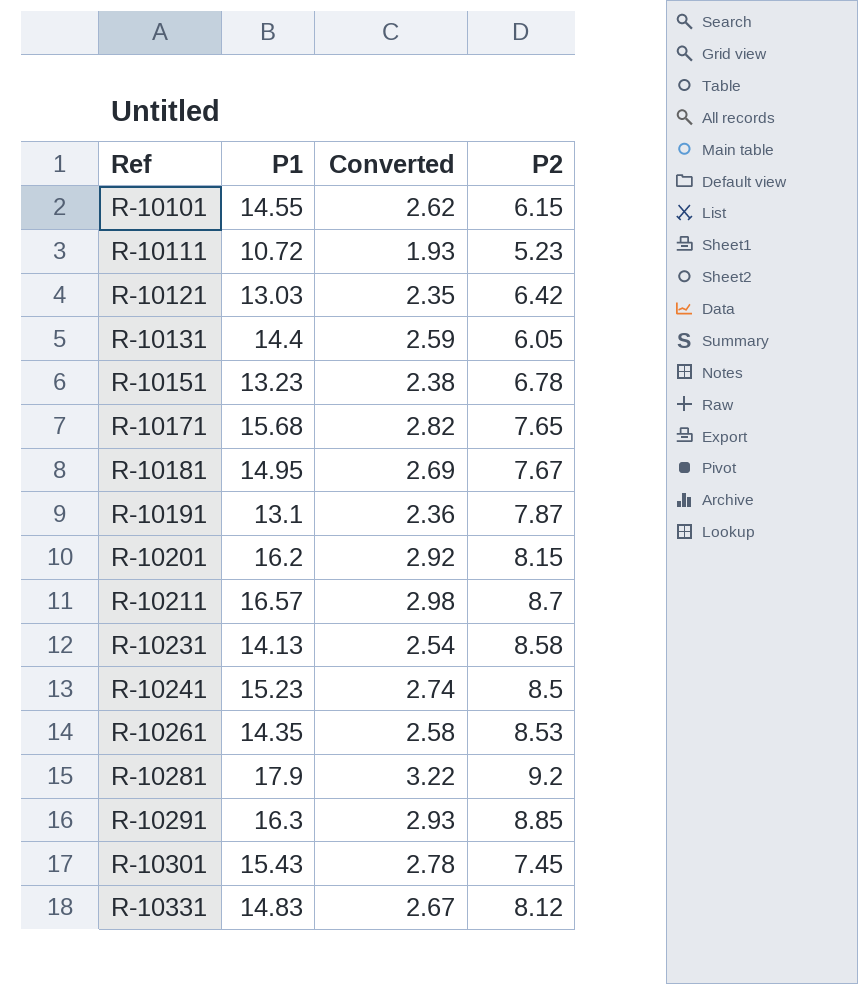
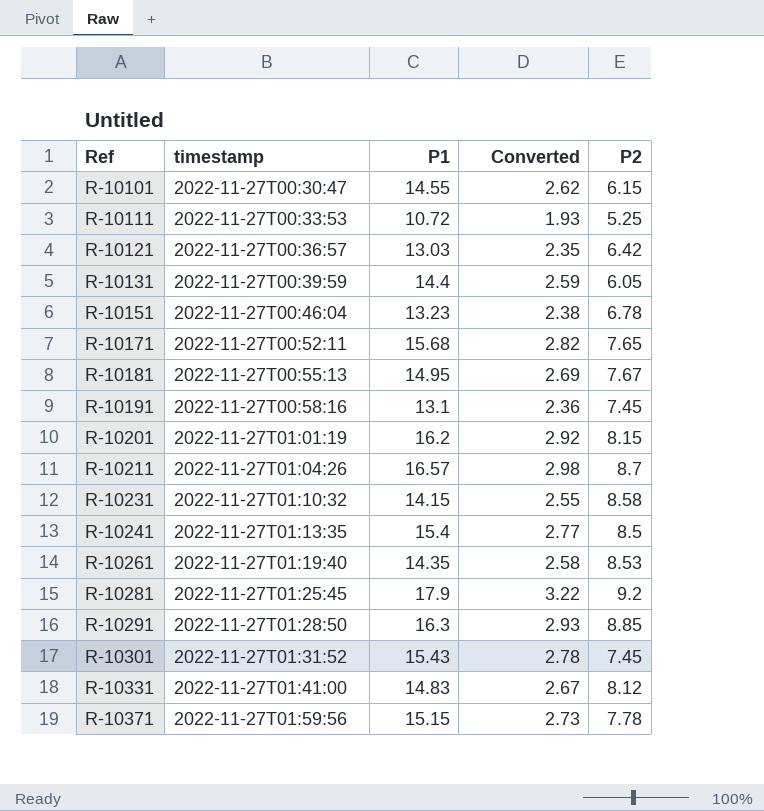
column timestamp | position: none -> 2
R-10111 | P2: 5.23 -> 5.25
R-10191 | P2: 7.87 -> 7.45
R-10231 | P1: 14.13 -> 14.15
R-10231 | Converted: 2.54 -> 2.55
R-10241 | P1: 15.23 -> 15.4
R-10241 | Converted: 2.74 -> 2.77
row R-10371: none -> 2022-11-27T01:59:56 | 15.15 | 2.73 | 7.78

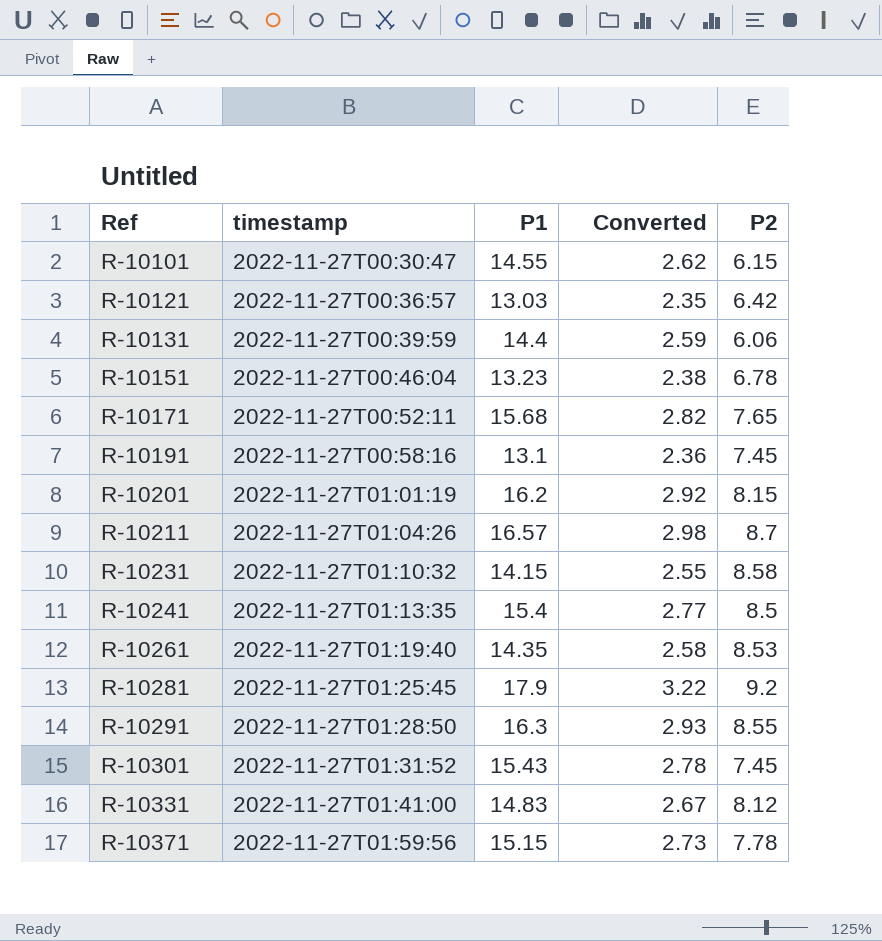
row R-10111: 2022-11-27T00:33:53 | 10.72 | 1.93 | 5.25 -> none
row R-10181: 2022-11-27T00:55:13 | 14.95 | 2.69 | 7.67 -> none
R-10131 | P2: 6.05 -> 6.06
R-10291 | P2: 8.85 -> 8.55

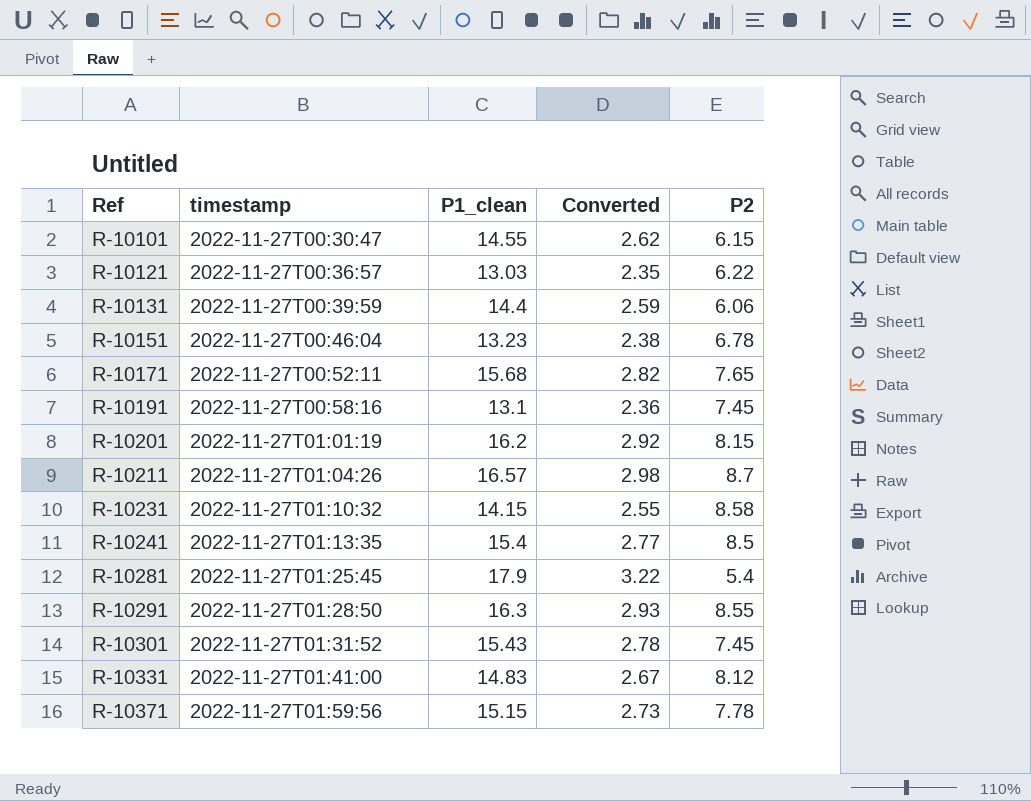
column name: P1 -> P1_clean
row R-10261: 2022-11-27T01:19:40 | 14.35 | 2.58 | 8.53 -> none
R-10121 | P2: 6.42 -> 6.22
R-10281 | P2: 9.2 -> 5.4

